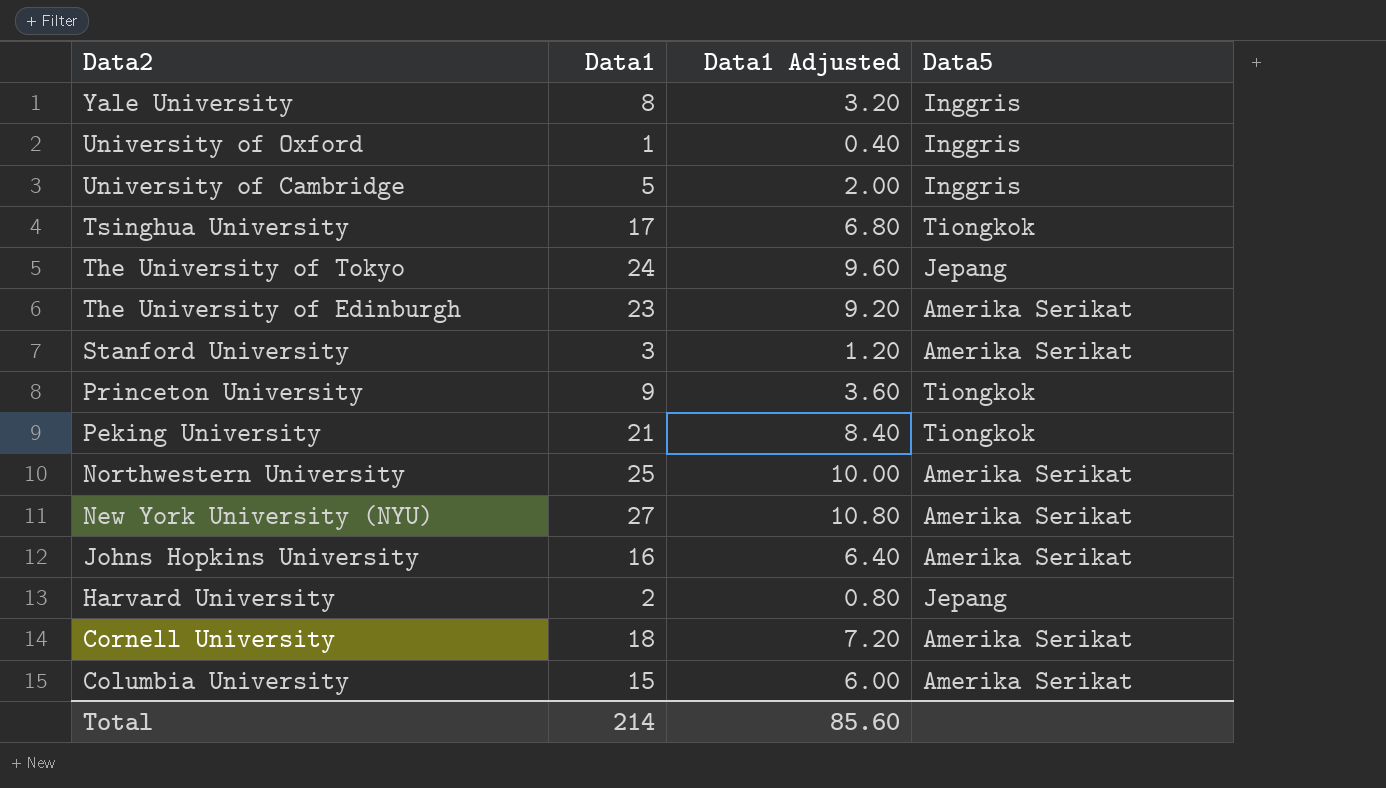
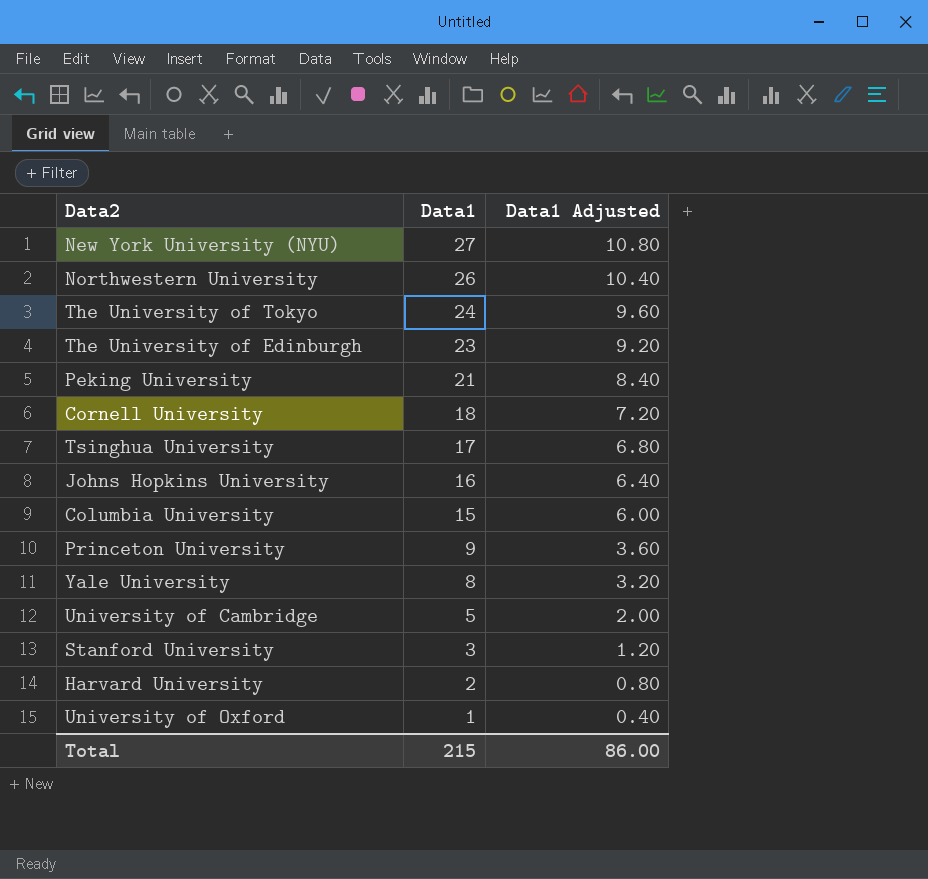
row order: Data2 descending -> Data1 descending
column Data5 | position: 4 -> none
Northwestern University | Data1: 25 -> 26
Northwestern University | Data1 Adjusted: 10.00 -> 10.40
Total | Data1: 214 -> 215
Total | Data1 Adjusted: 85.60 -> 86.00

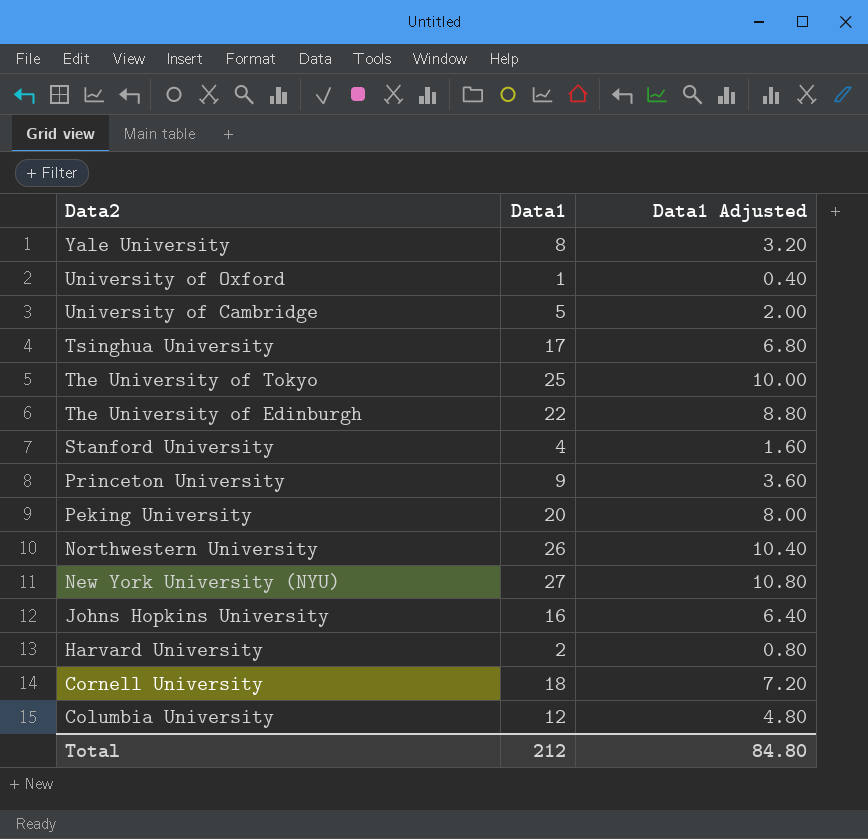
row order: Data1 descending -> Data2 descending
The University of Tokyo | Data1: 24 -> 25
The University of Tokyo | Data1 Adjusted: 9.60 -> 10.00
The University of Edinburgh | Data1: 23 -> 22
The University of Edinburgh | Data1 Adjusted: 9.20 -> 8.80
Stanford University | Data1: 3 -> 4
Stanford University | Data1 Adjusted: 1.20 -> 1.60
Peking University | Data1: 21 -> 20
Peking University | Data1 Adjusted: 8.40 -> 8.00
Columbia University | Data1: 15 -> 12
Columbia University | Data1 Adjusted: 6.00 -> 4.80
Total | Data1: 215 -> 212
Total | Data1 Adjusted: 86.00 -> 84.80

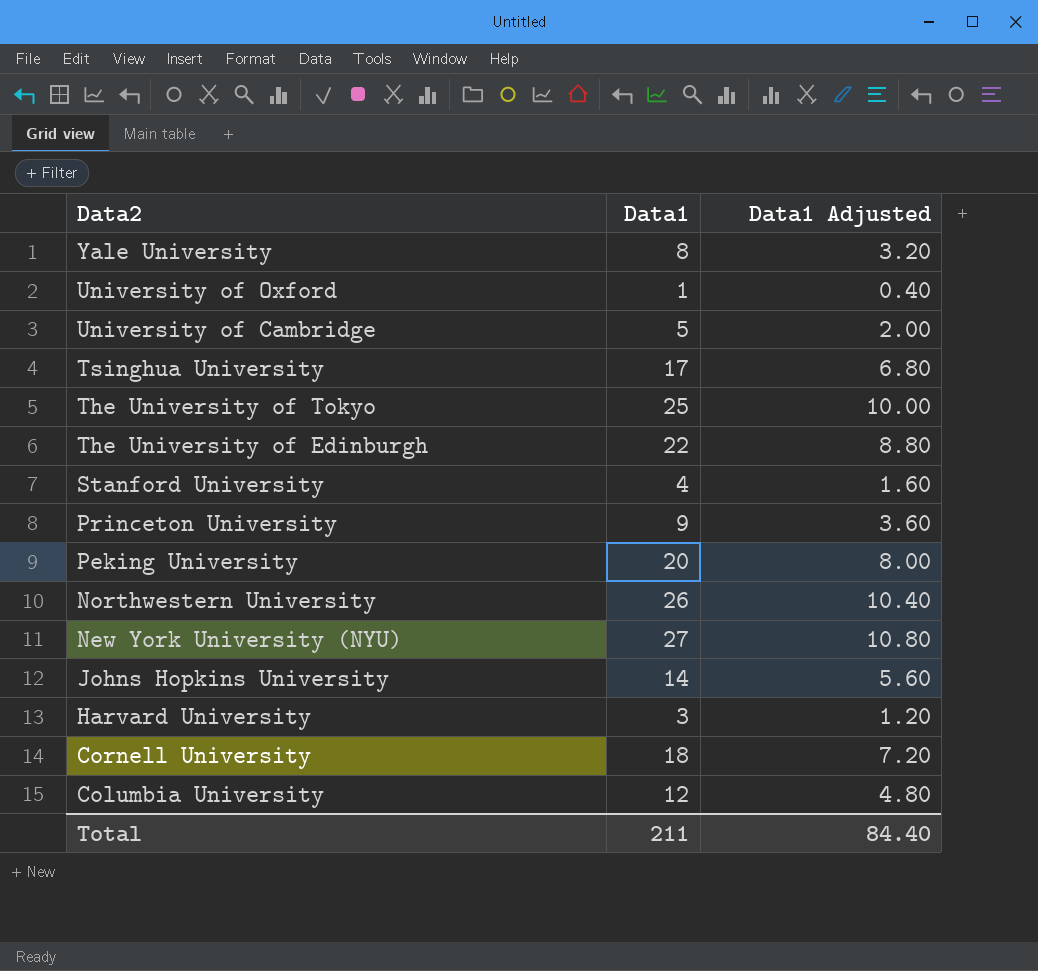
Johns Hopkins University | Data1: 16 -> 14
Johns Hopkins University | Data1 Adjusted: 6.40 -> 5.60
Harvard University | Data1: 2 -> 3
Harvard University | Data1 Adjusted: 0.80 -> 1.20
Total | Data1: 212 -> 211
Total | Data1 Adjusted: 84.80 -> 84.40

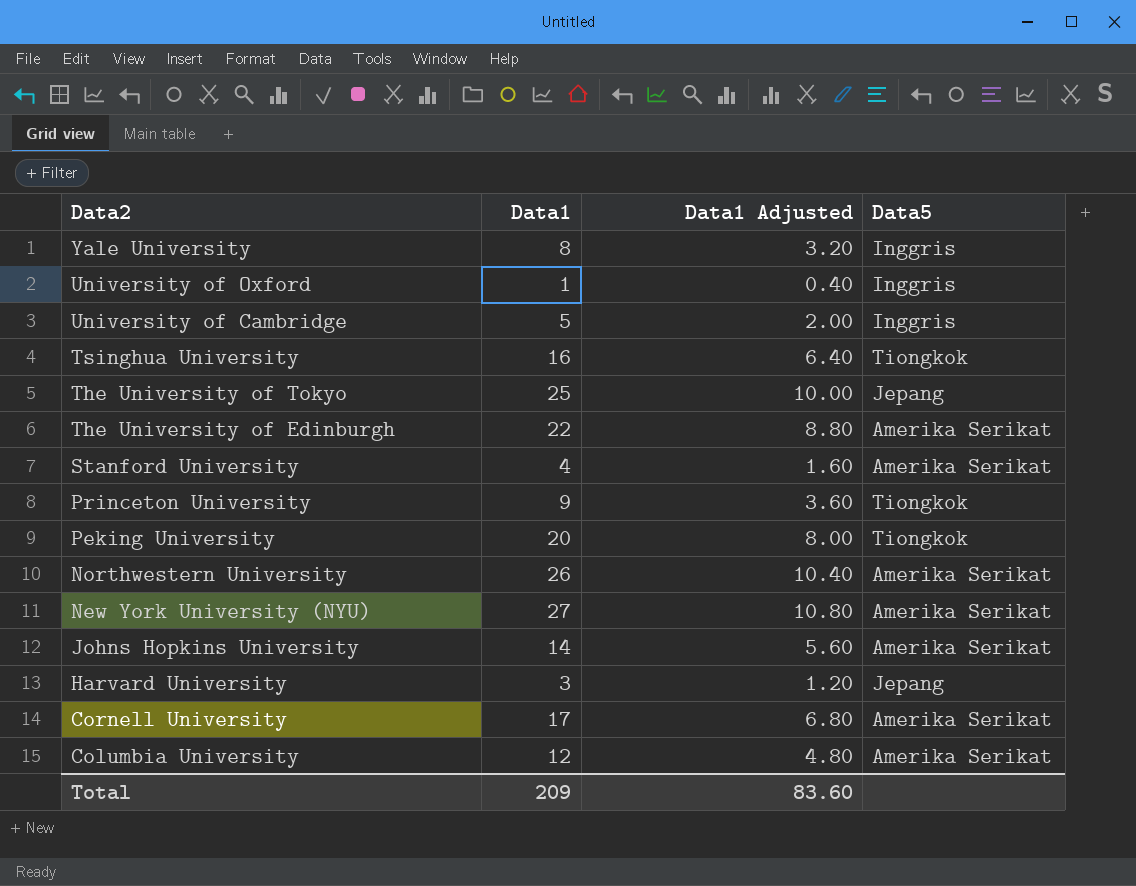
column Data5 | position: none -> 4
Tsinghua University | Data1: 17 -> 16
Tsinghua University | Data1 Adjusted: 6.80 -> 6.40
Cornell University | Data1: 18 -> 17
Cornell University | Data1 Adjusted: 7.20 -> 6.80
Total | Data1: 211 -> 209
Total | Data1 Adjusted: 84.40 -> 83.60

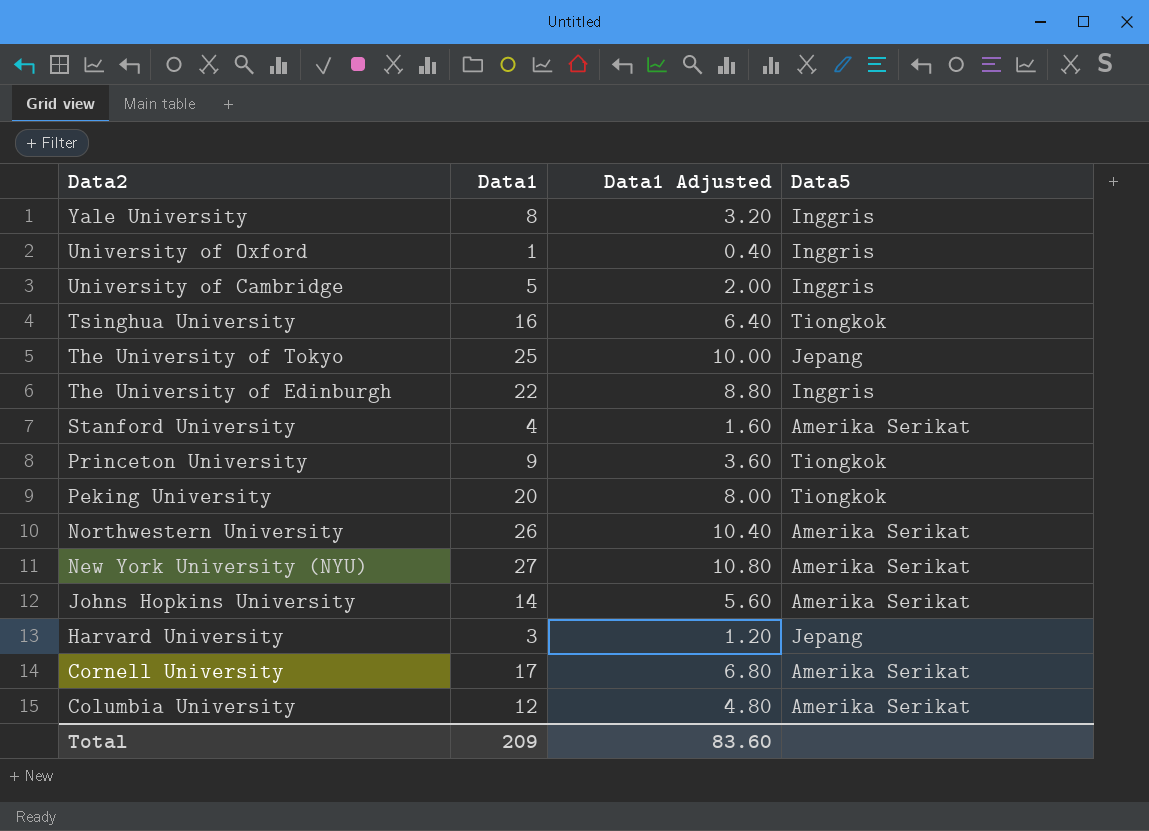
The University of Edinburgh | Data5: Amerika Serikat -> Inggris

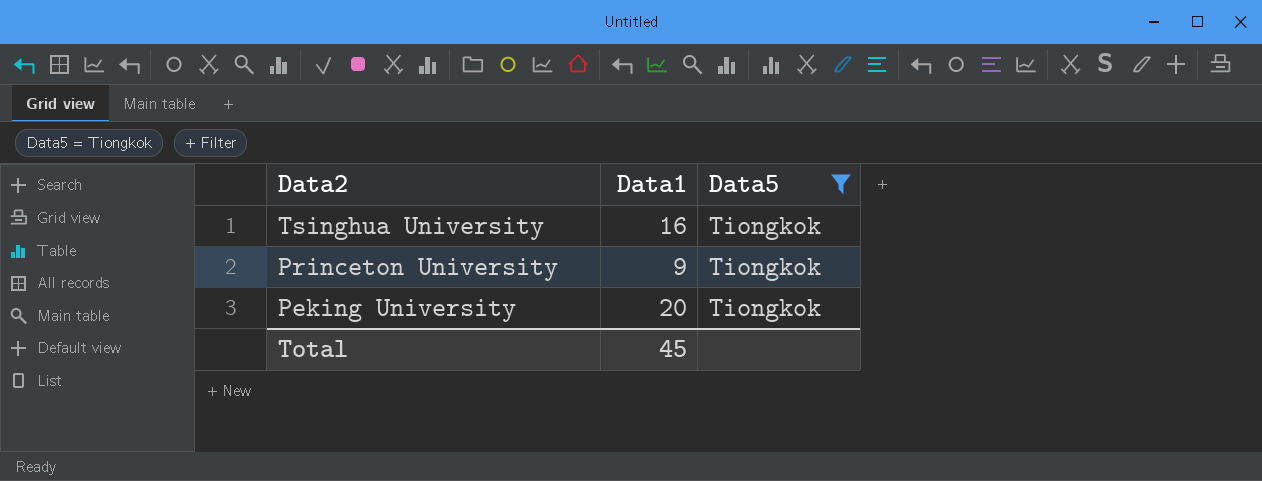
filter: none -> Data5 = Tiongkok
column Data1 Adjusted | formula: [Data1] * 0.4 -> none
Total | Data1: 209 -> 45

